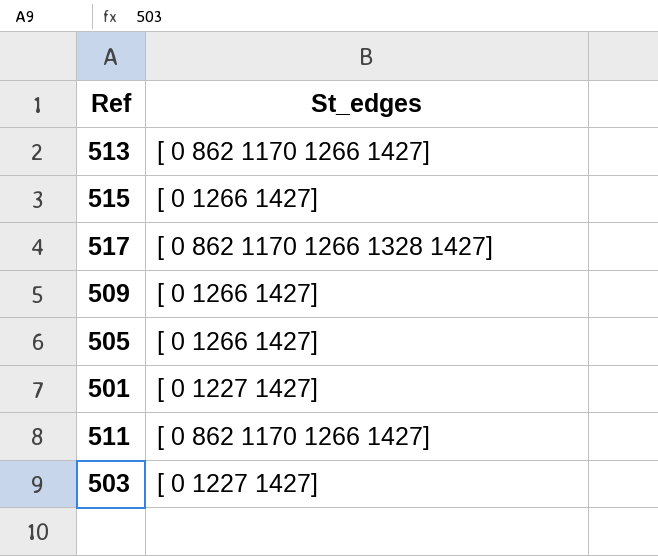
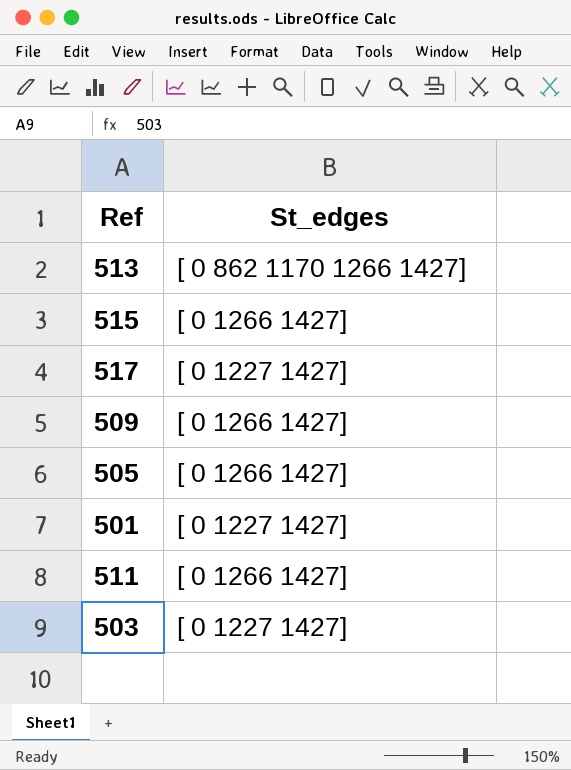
517 | St_edges: [ 0 862 1170 1266 1328 1427] -> [ 0 1227 1427]
511 | St_edges: [ 0 862 1170 1266 1427] -> [ 0 1266 1427]

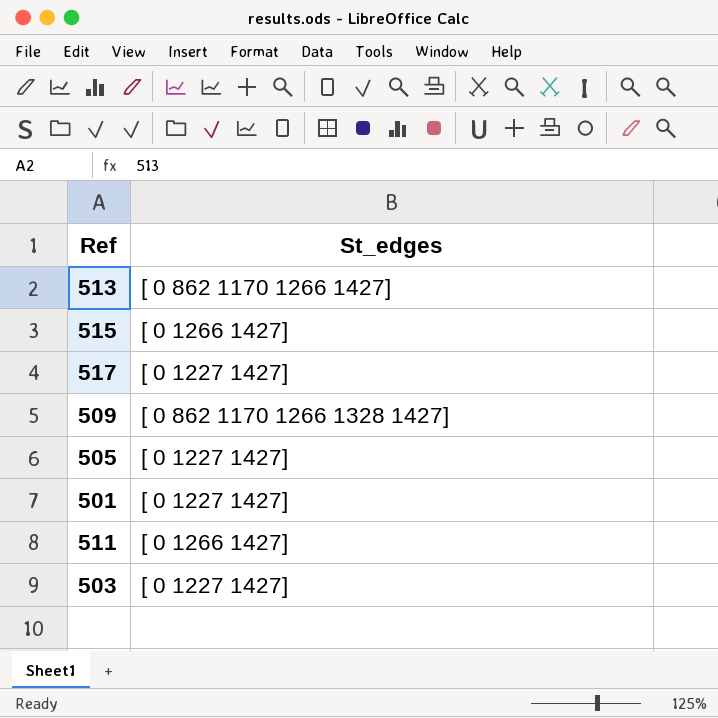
509 | St_edges: [ 0 1266 1427] -> [ 0 862 1170 1266 1328 1427]
505 | St_edges: [ 0 1266 1427] -> [ 0 1227 1427]

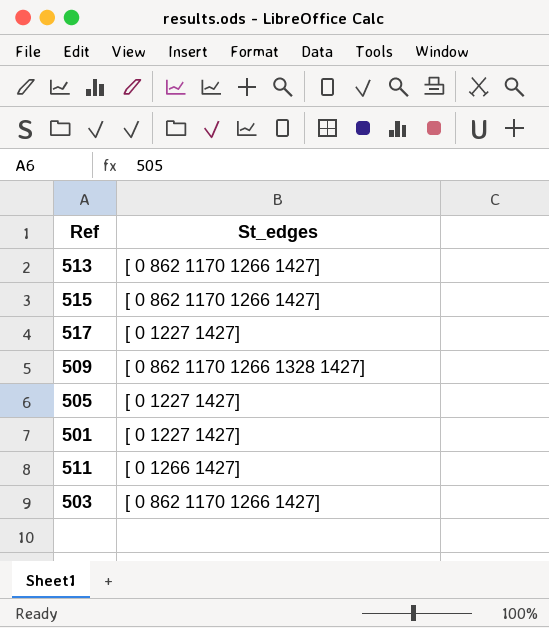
515 | St_edges: [ 0 1266 1427] -> [ 0 862 1170 1266 1427]
503 | St_edges: [ 0 1227 1427] -> [ 0 862 1170 1266 1427]

